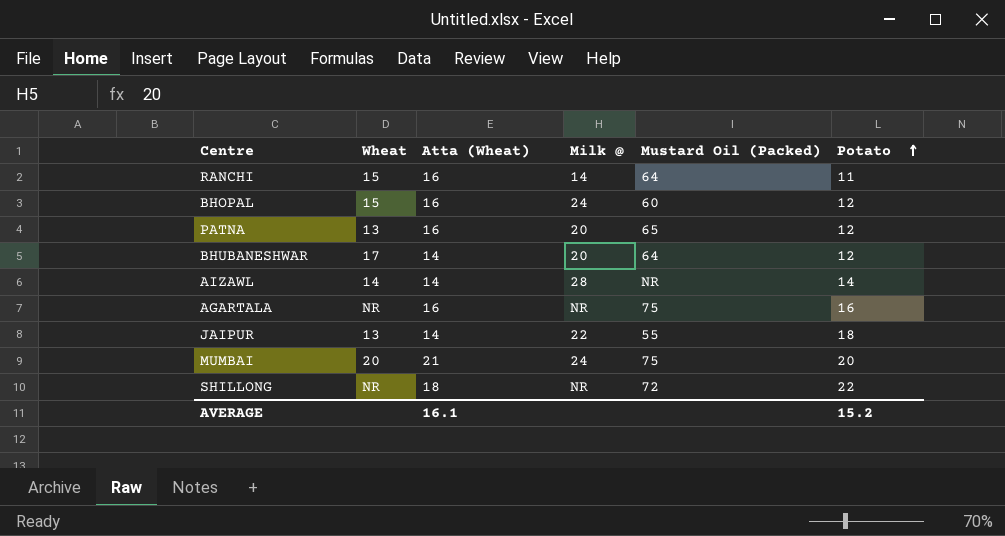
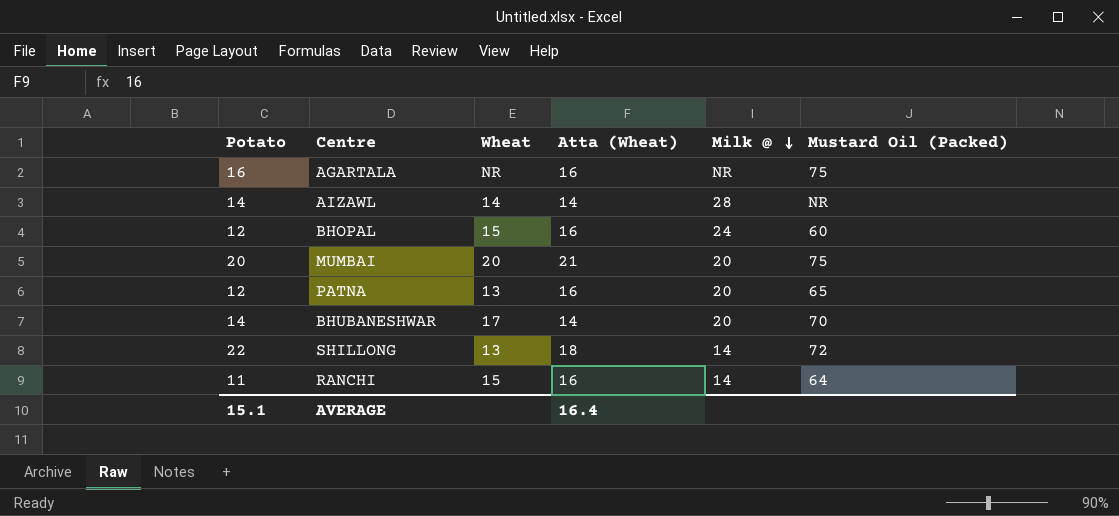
row order: Potato ascending -> Milk @ descending
column Potato | position: 6 -> 1
row JAIPUR: 13 | 14 | 22 | 55 | 18 -> none
MUMBAI | Milk @: 24 -> 20
BHUBANESHWAR | Potato: 12 -> 14
BHUBANESHWAR | Mustard Oil (Packed): 64 -> 70
SHILLONG | Wheat: NR -> 13
SHILLONG | Milk @: NR -> 14
AVERAGE | Potato: 15.2 -> 15.1
AVERAGE | Atta (Wheat): 16.1 -> 16.4

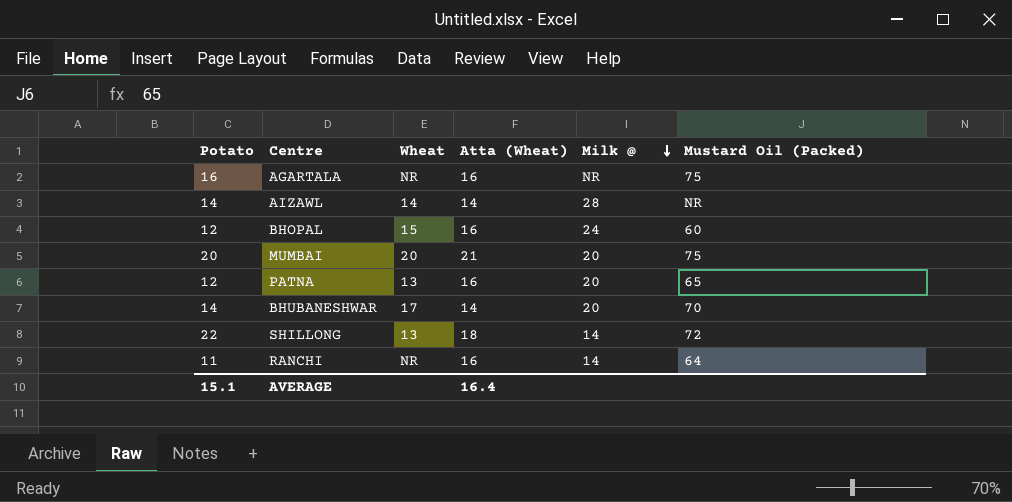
RANCHI | Wheat: 15 -> NR

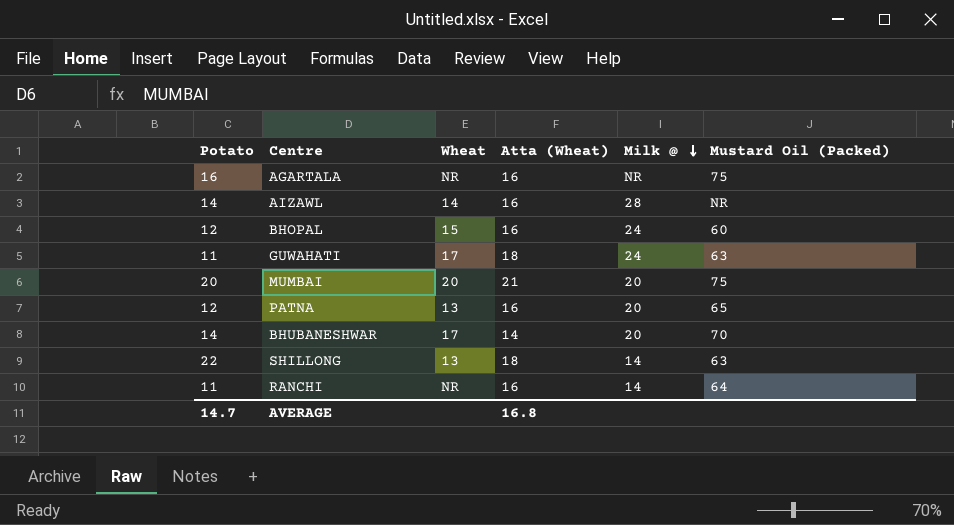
AIZAWL | Atta (Wheat): 14 -> 16
row GUWAHATI: none -> 11 | 17 | 18 | 24 | 63
SHILLONG | Mustard Oil (Packed): 72 -> 63
AVERAGE | Potato: 15.1 -> 14.7
AVERAGE | Atta (Wheat): 16.4 -> 16.8

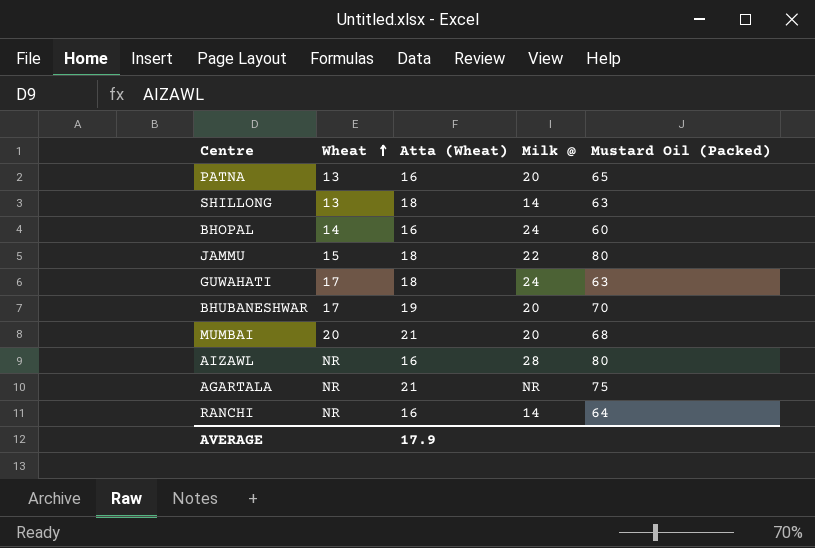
row order: Milk @ descending -> Wheat ascending
column Potato | position: 1 -> none
BHOPAL | Wheat: 15 -> 14
row JAMMU: none -> 15 | 18 | 22 | 80
BHUBANESHWAR | Atta (Wheat): 14 -> 19
MUMBAI | Mustard Oil (Packed): 75 -> 68
AIZAWL | Wheat: 14 -> NR
AIZAWL | Mustard Oil (Packed): NR -> 80
AGARTALA | Atta (Wheat): 16 -> 21
AVERAGE | Atta (Wheat): 16.8 -> 17.9

